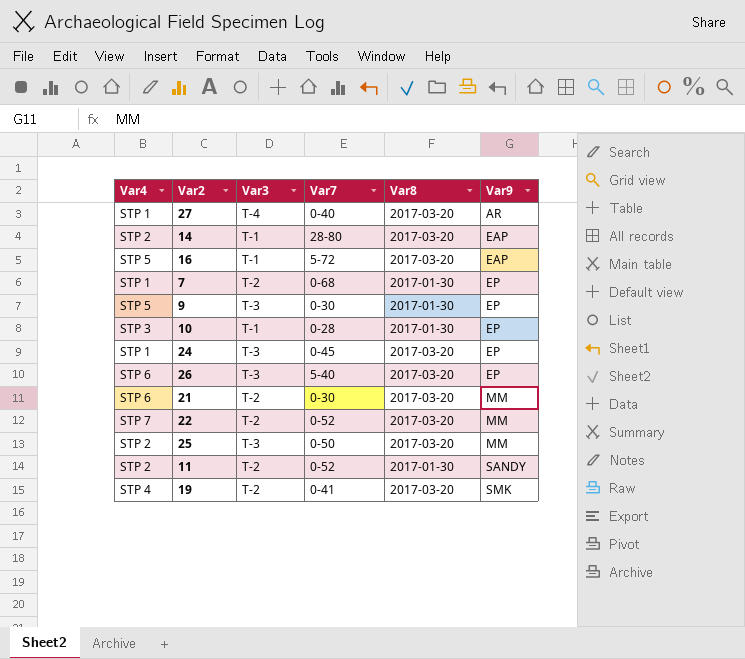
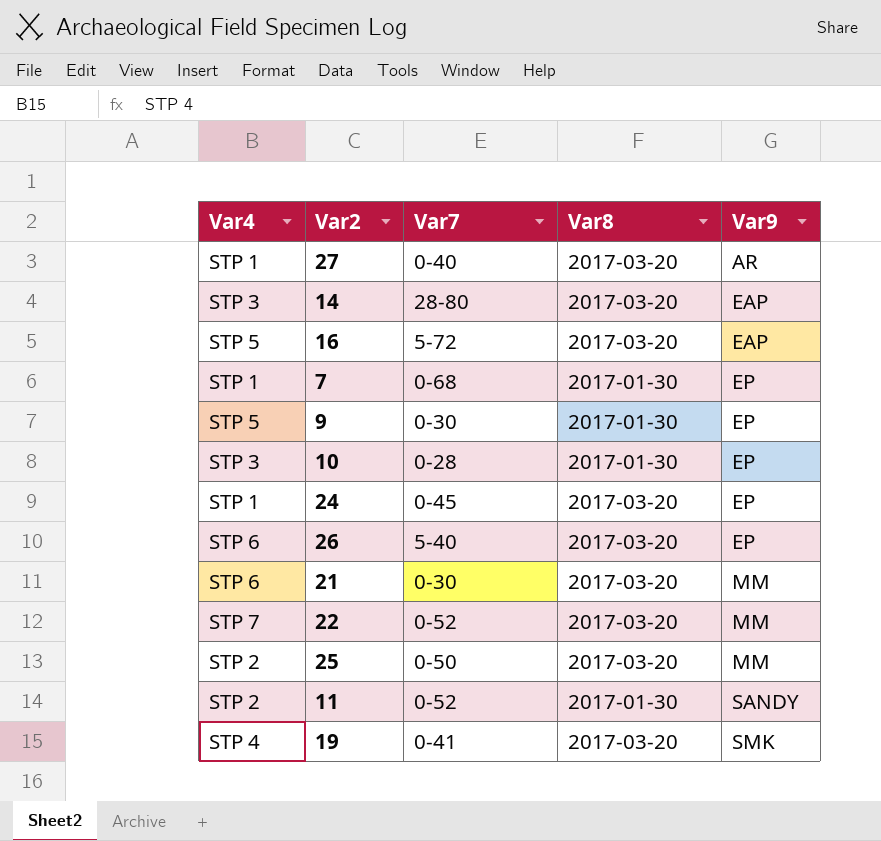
column Var3 | position: 3 -> none
14 | Var4: STP 2 -> STP 3

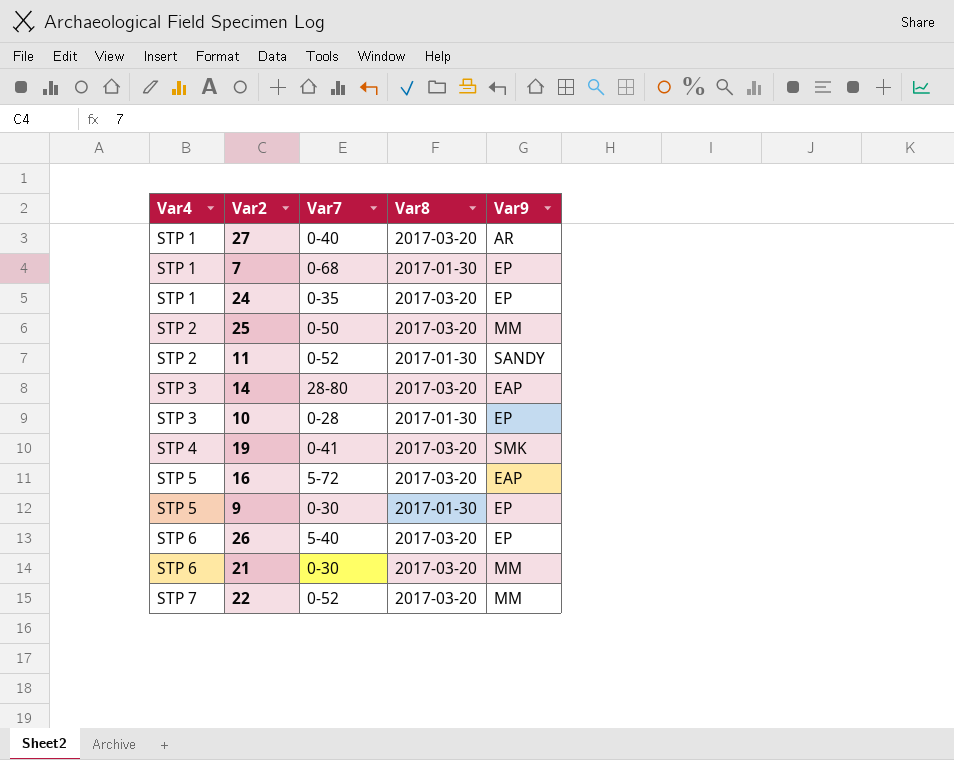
row order: Var9 ascending -> Var4 ascending
24 | Var7: 0-45 -> 0-35

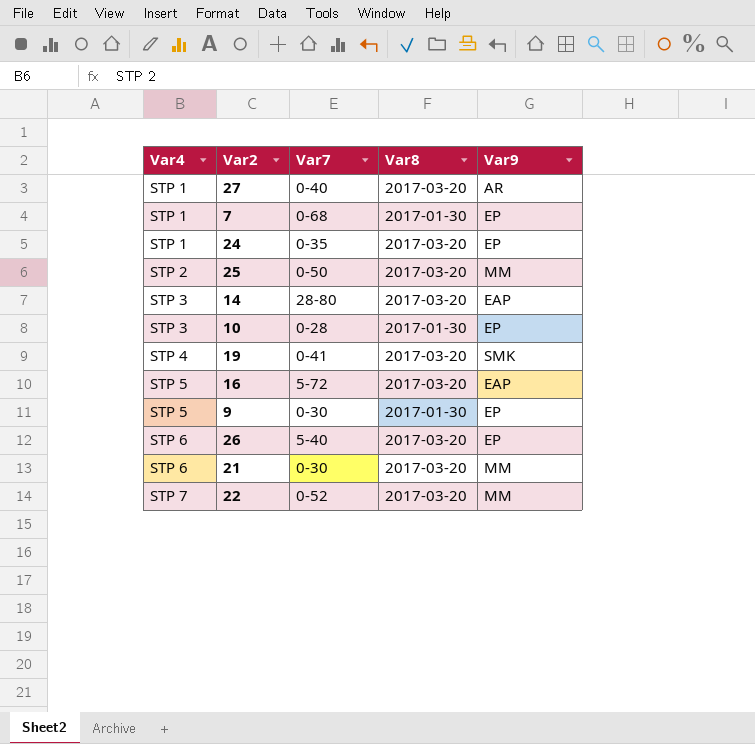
row 11: STP 2 | 0-52 | 2017-01-30 | SANDY -> none

